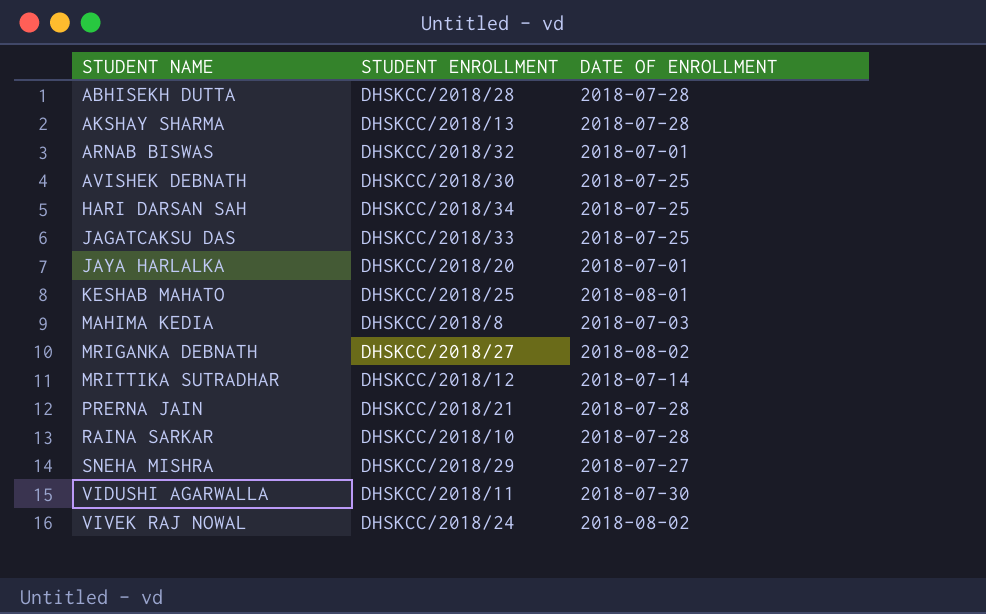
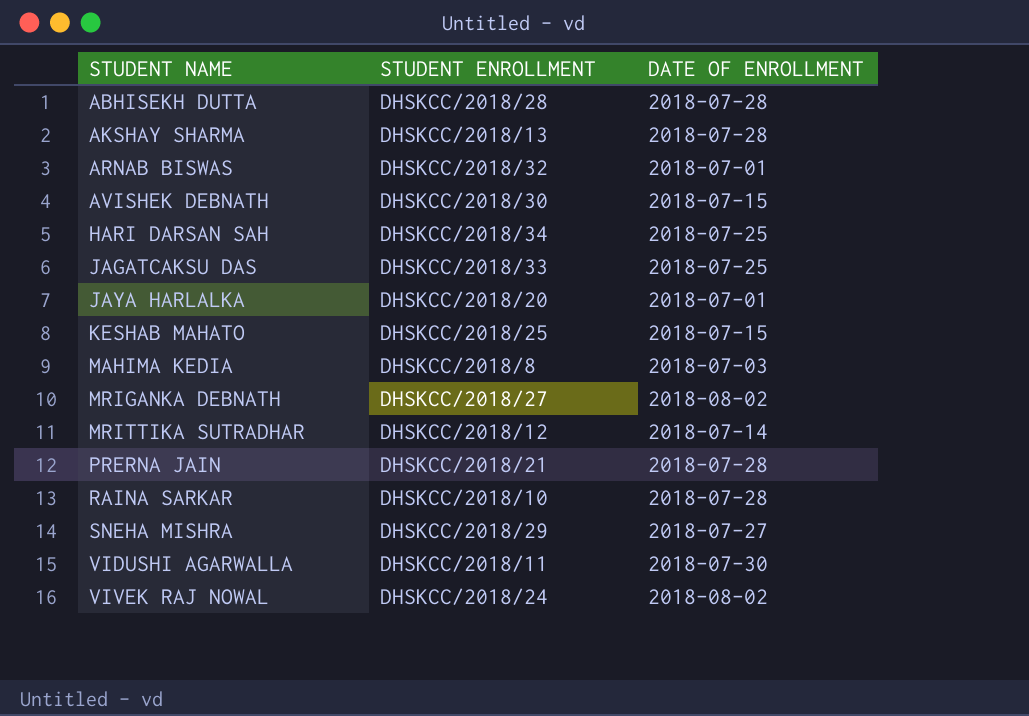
AVISHEK DEBNATH | DATE OF ENROLLMENT: 2018-07-25 -> 2018-07-15
KESHAB MAHATO | DATE OF ENROLLMENT: 2018-08-01 -> 2018-07-15

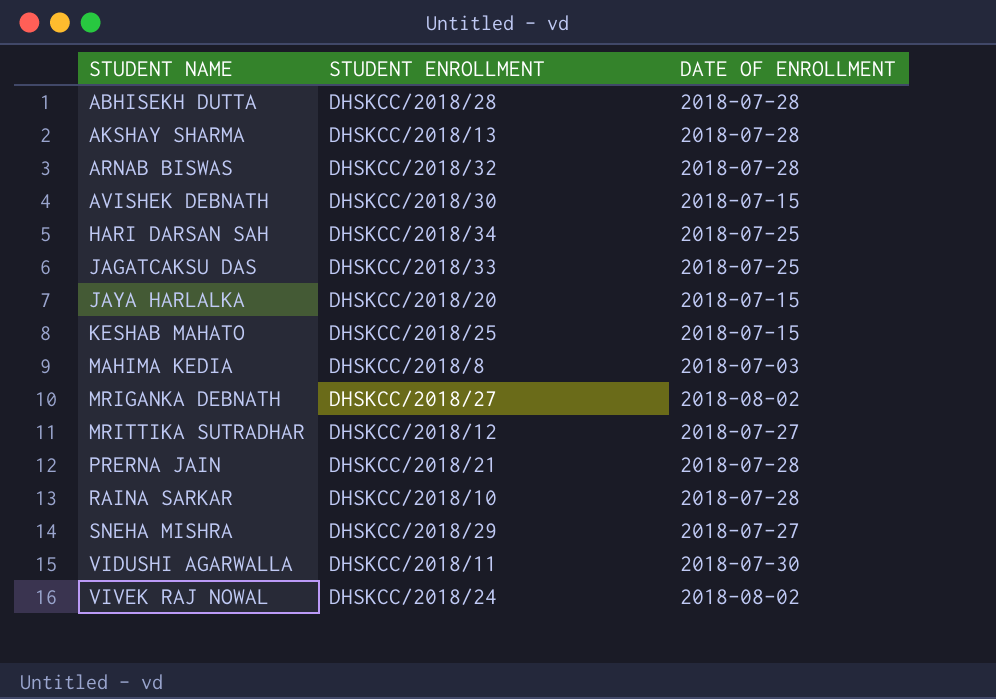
ARNAB BISWAS | DATE OF ENROLLMENT: 2018-07-01 -> 2018-07-28
JAYA HARLALKA | DATE OF ENROLLMENT: 2018-07-01 -> 2018-07-15
MRITTIKA SUTRADHAR | DATE OF ENROLLMENT: 2018-07-14 -> 2018-07-27

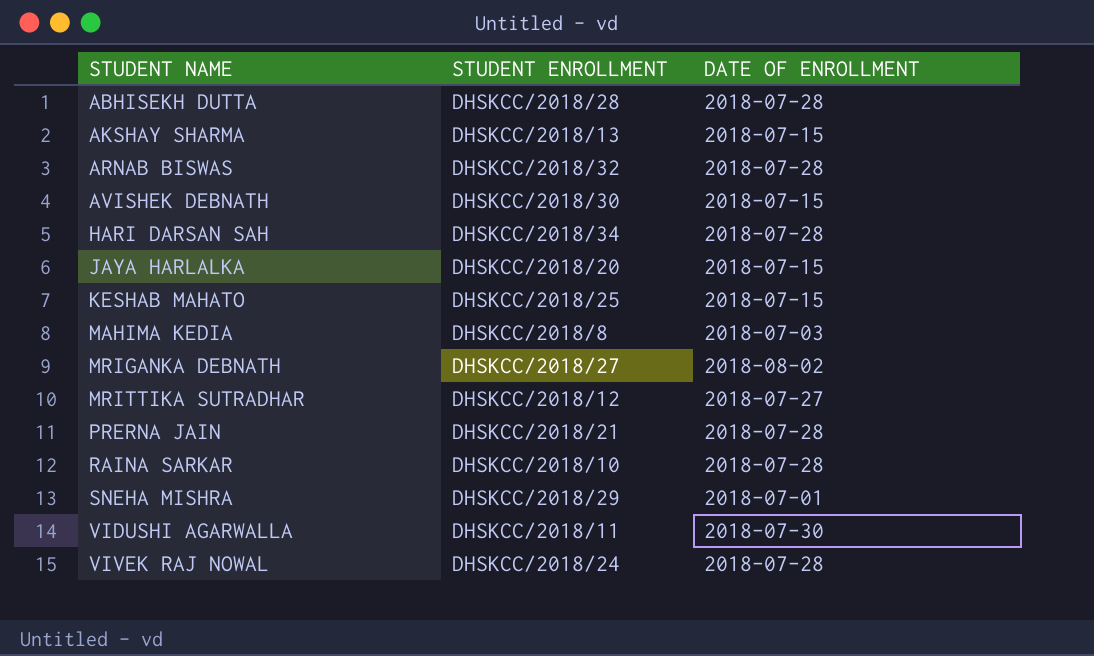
row JAGATCAKSU DAS: DHSKCC/2018/33 | 2018-07-25 -> none
AKSHAY SHARMA | DATE OF ENROLLMENT: 2018-07-28 -> 2018-07-15
HARI DARSAN SAH | DATE OF ENROLLMENT: 2018-07-25 -> 2018-07-28
SNEHA MISHRA | DATE OF ENROLLMENT: 2018-07-27 -> 2018-07-01
VIVEK RAJ NOWAL | DATE OF ENROLLMENT: 2018-08-02 -> 2018-07-28

